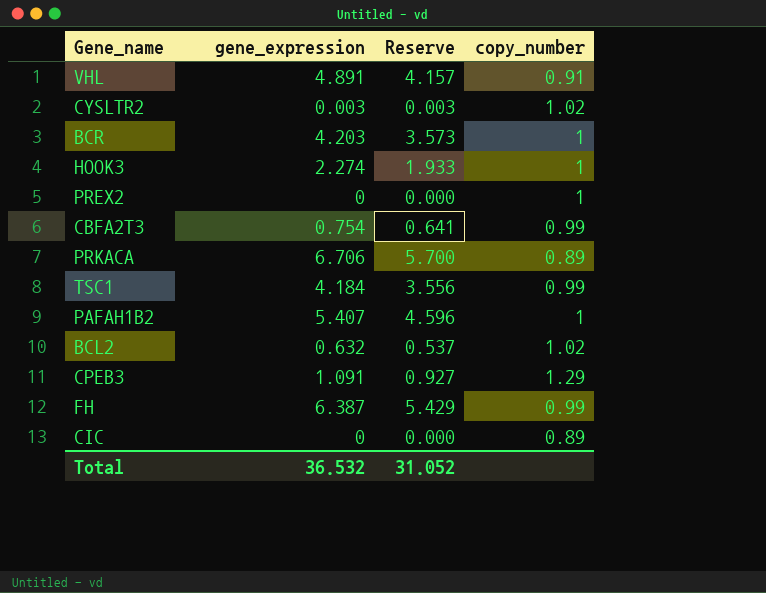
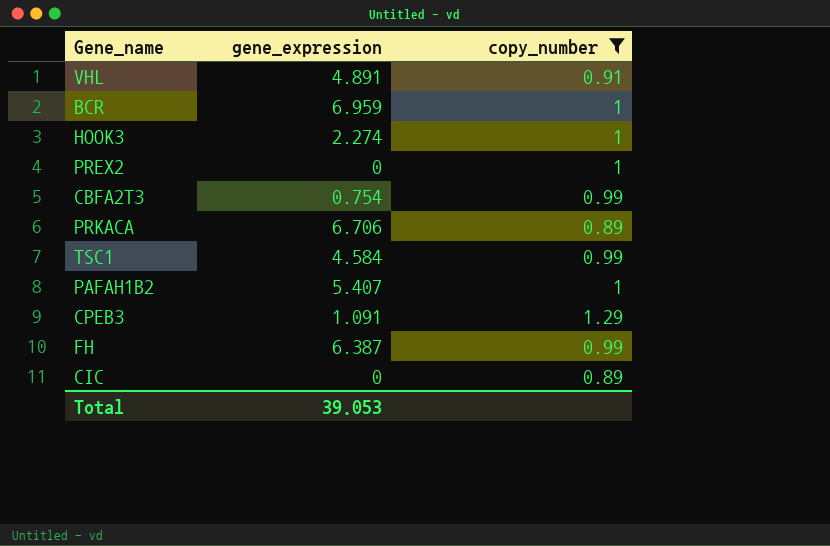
filter: none -> copy_number != 1.02
column Reserve | formula: [gene_expression] * 0.85 -> none
BCR | gene_expression: 4.203 -> 6.959
TSC1 | gene_expression: 4.184 -> 4.584
Total | gene_expression: 36.532 -> 39.053

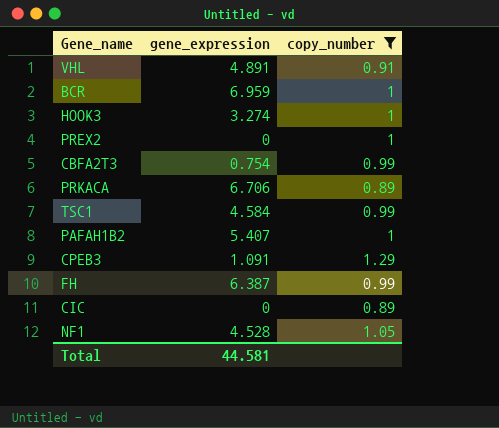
HOOK3 | gene_expression: 2.274 -> 3.274
row NF1: none -> 4.528 | 1.05
Total | gene_expression: 39.053 -> 44.581

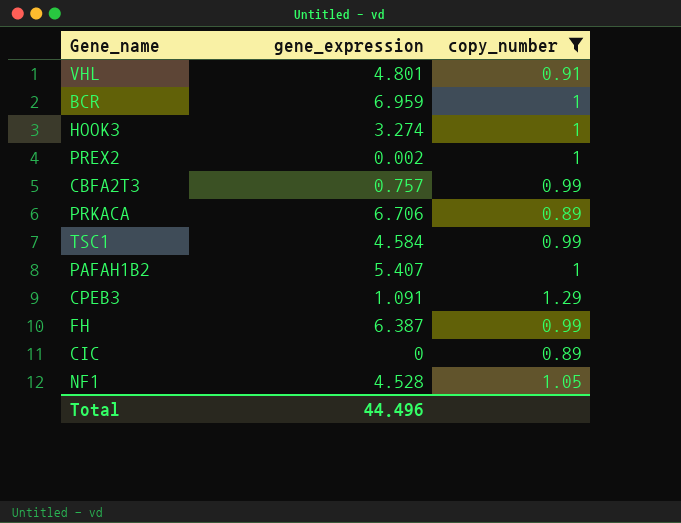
VHL | gene_expression: 4.891 -> 4.801
PREX2 | gene_expression: 0 -> 0.002
CBFA2T3 | gene_expression: 0.754 -> 0.757
Total | gene_expression: 44.581 -> 44.496

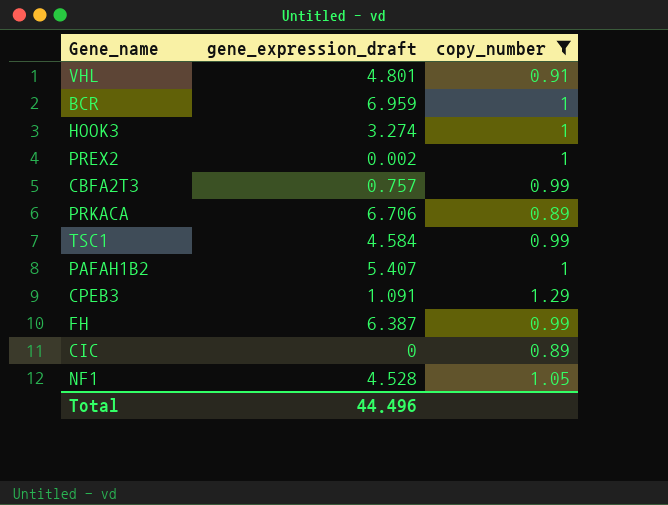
column name: gene_expression -> gene_expression_draft

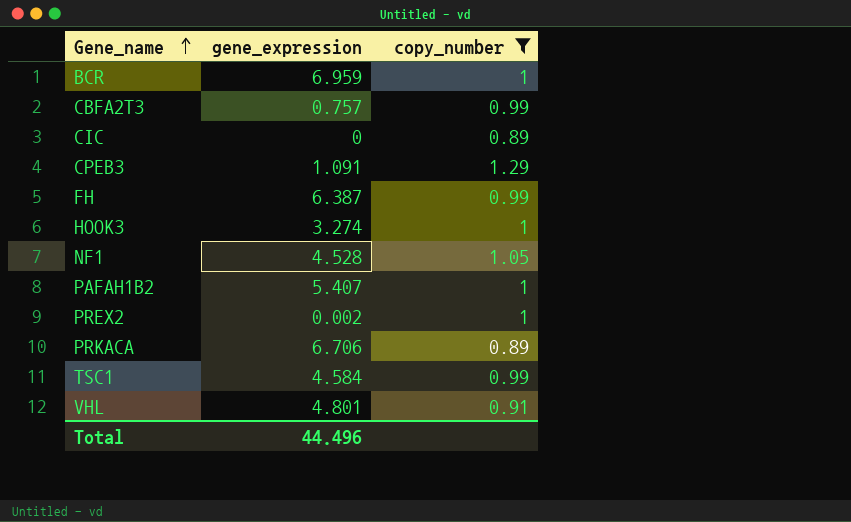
row order: none -> Gene_name ascending
column name: gene_expression_draft -> gene_expression

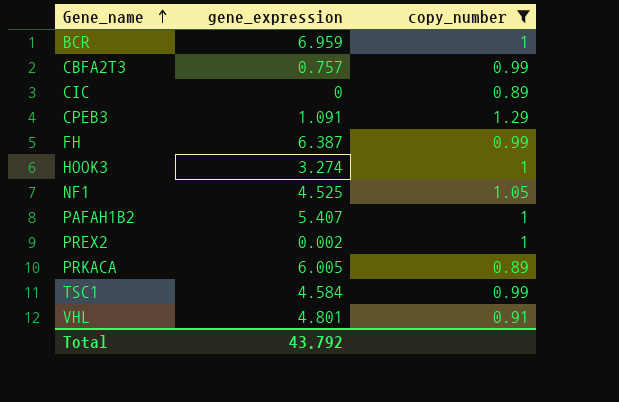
NF1 | gene_expression: 4.528 -> 4.525
PRKACA | gene_expression: 6.706 -> 6.005
Total | gene_expression: 44.496 -> 43.792

